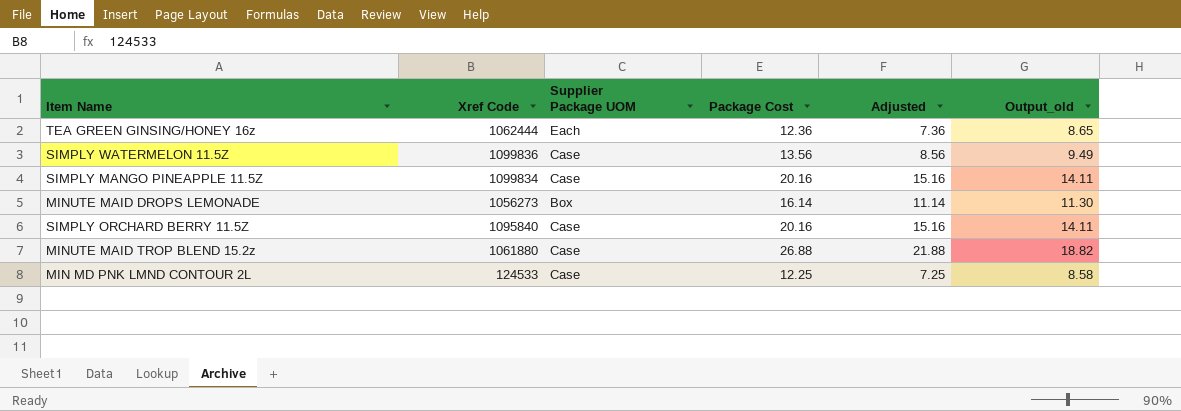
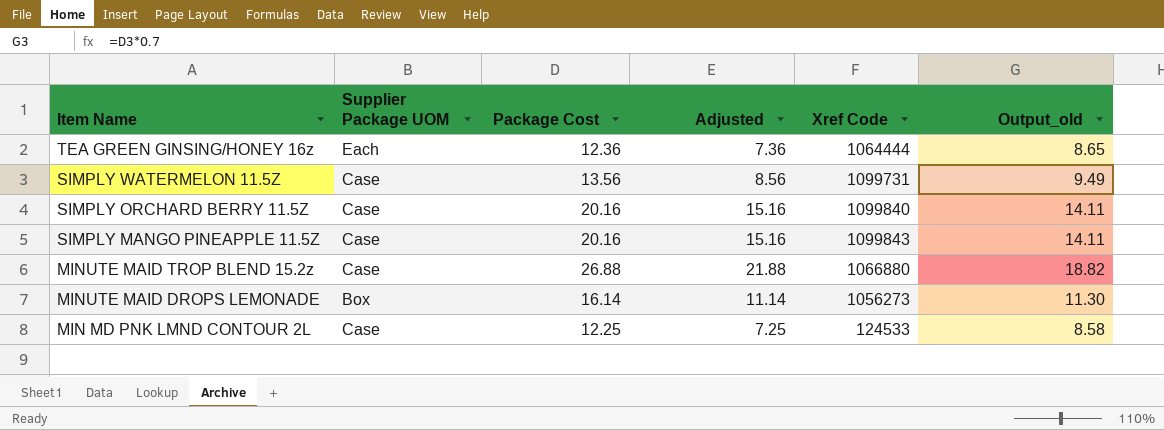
row order: none -> Item Name descending
column Xref Code | position: 2 -> 5
TEA GREEN GINSING/HONEY 16z | Xref Code: 1062444 -> 1064444
SIMPLY WATERMELON 11.5Z | Xref Code: 1099836 -> 1099731
SIMPLY ORCHARD BERRY 11.5Z | Xref Code: 1095840 -> 1099840
SIMPLY MANGO PINEAPPLE 11.5Z | Xref Code: 1099834 -> 1099843
MINUTE MAID TROP BLEND 15.2z | Xref Code: 1061880 -> 1066880

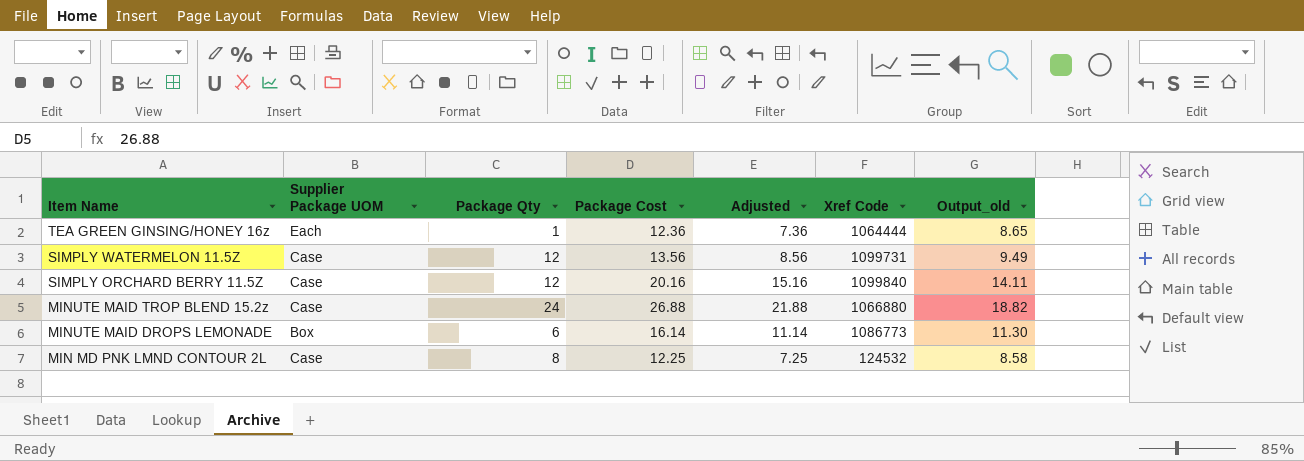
column Package Qty | position: none -> 3
row SIMPLY MANGO PINEAPPLE 11.5Z: Case | 20.16 | 15.16 | 1099843 | 14.11 -> none
MINUTE MAID DROPS LEMONADE | Xref Code: 1056273 -> 1086773
MIN MD PNK LMND CONTOUR 2L | Xref Code: 124533 -> 124532

